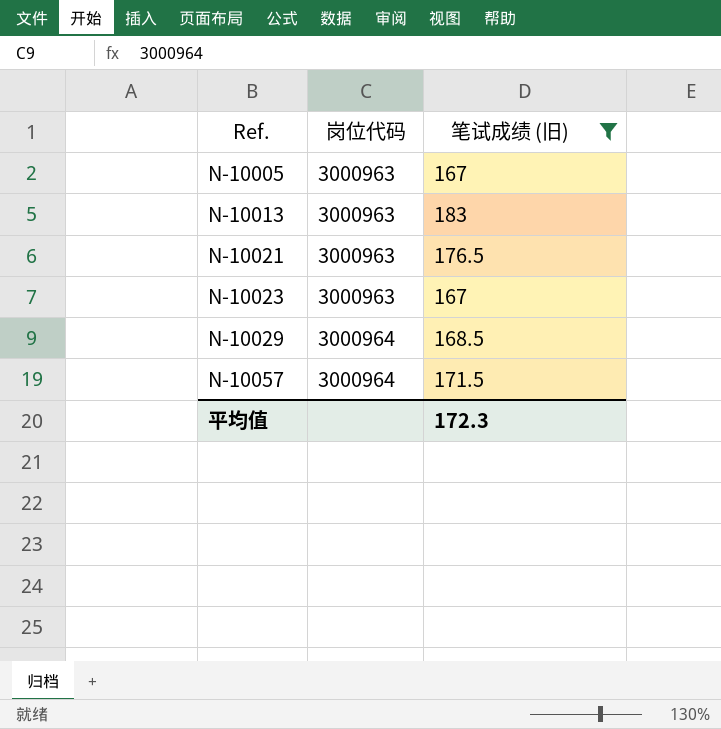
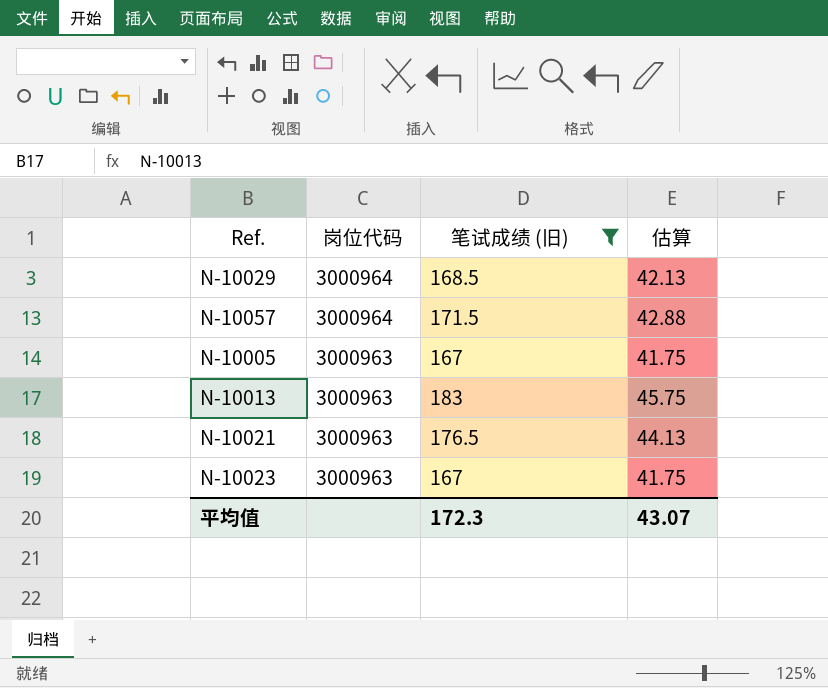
row order: Ref. ascending -> 岗位代码 descending
column 估算 | formula: none -> [笔试成绩 (旧)] * 0.25

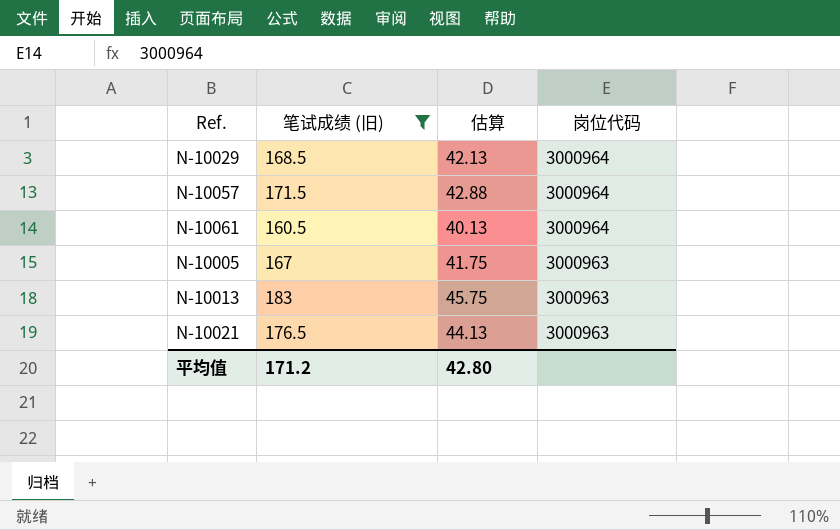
column 岗位代码 | position: 2 -> 4
row N-10023: 3000963 | 167 | 41.75 -> none
row N-10061: none -> 160.5 | 40.13 | 3000964
平均值 | 笔试成绩 (旧): 172.3 -> 171.2
平均值 | 估算: 43.07 -> 42.80

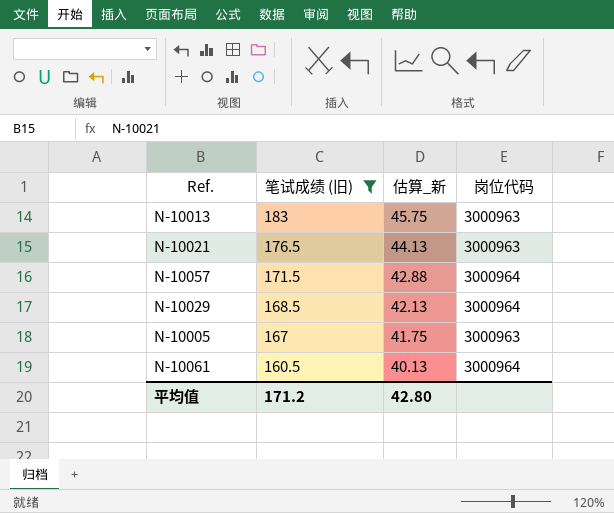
row order: 岗位代码 descending -> 笔试成绩 (旧) descending
column name: 估算 -> 估算_新

